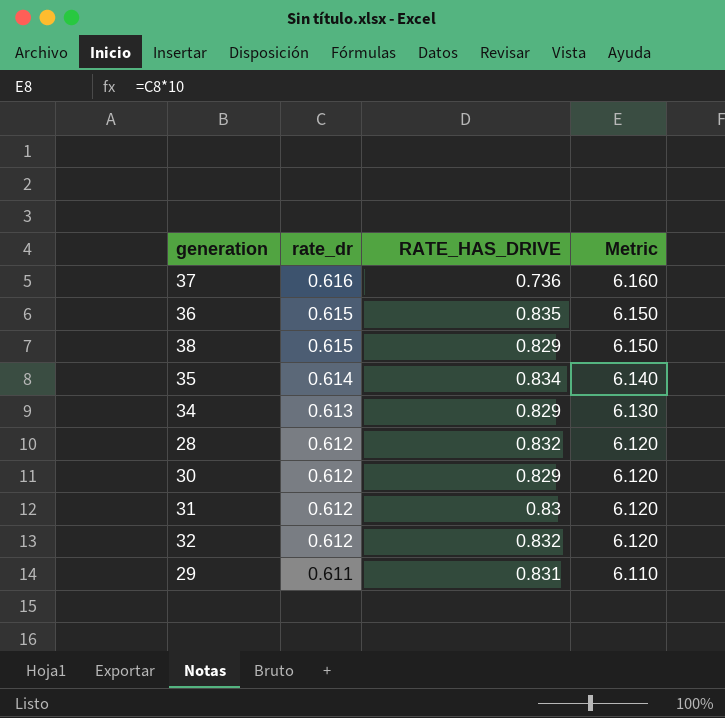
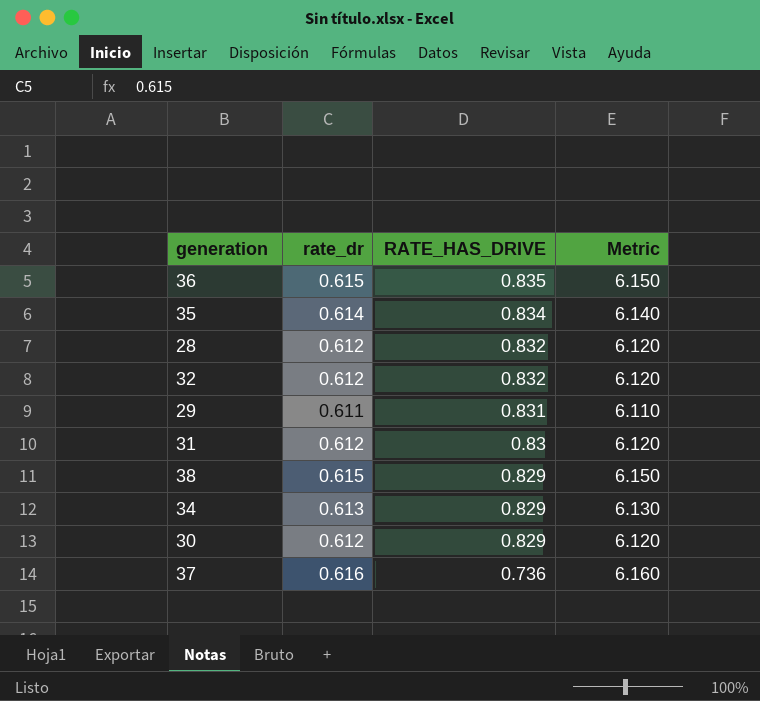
row order: rate_dr descending -> RATE_HAS_DRIVE descending

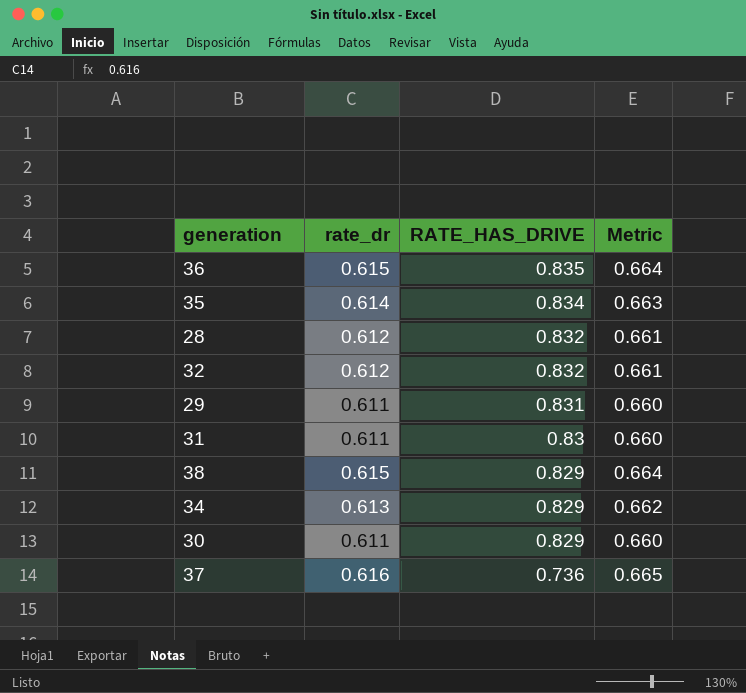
column Metric | formula: [rate_dr] * 10 -> [rate_dr] * 1.08
31 | rate_dr: 0.612 -> 0.611
30 | rate_dr: 0.612 -> 0.611

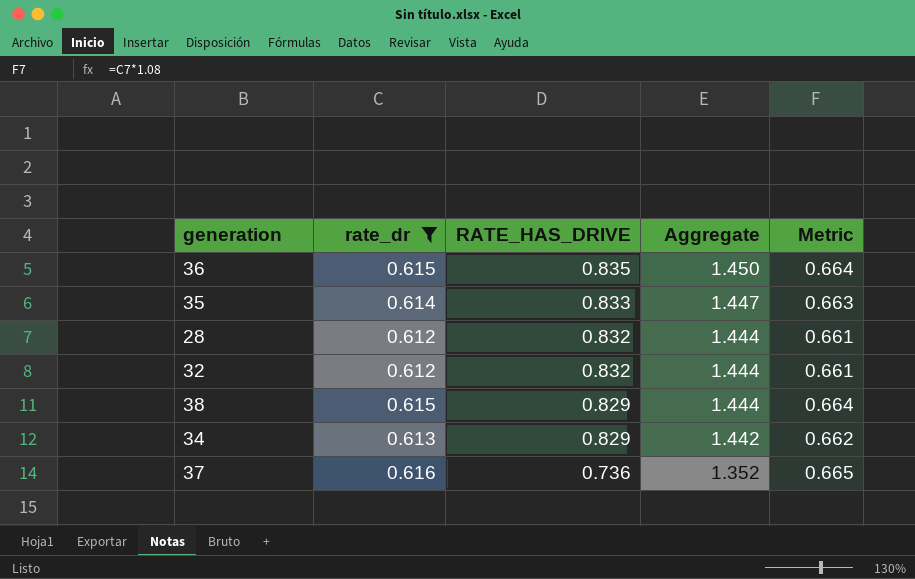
filter: none -> rate_dr != 0.611
column Aggregate | formula: none -> [rate_dr] + [RATE_HAS_DRIVE]
35 | RATE_HAS_DRIVE: 0.834 -> 0.833

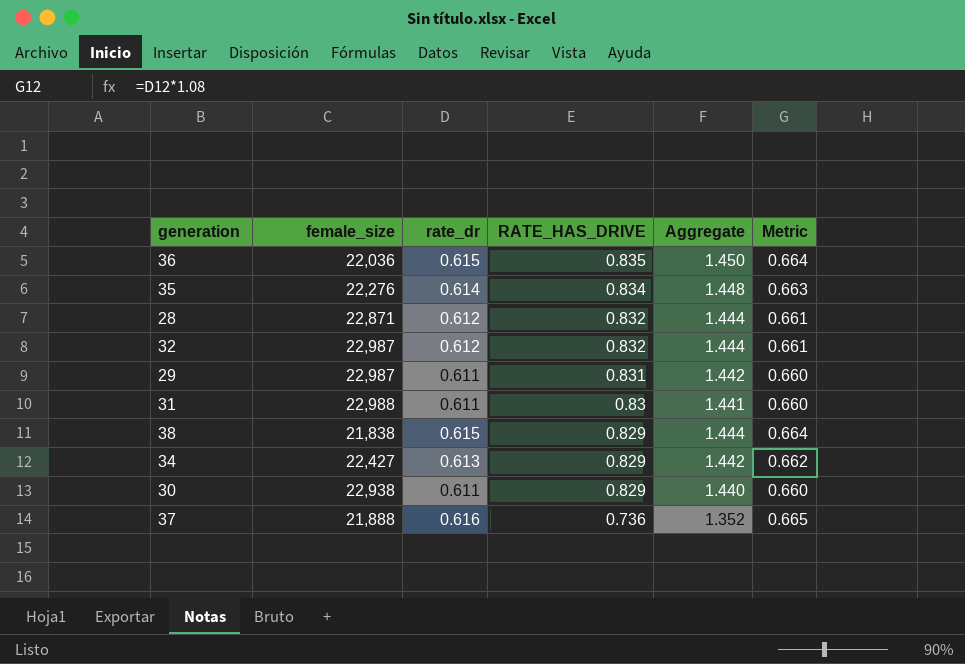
filter: rate_dr != 0.611 -> none
column female_size | position: none -> 2
35 | RATE_HAS_DRIVE: 0.833 -> 0.834
35 | Aggregate: 1.447 -> 1.448

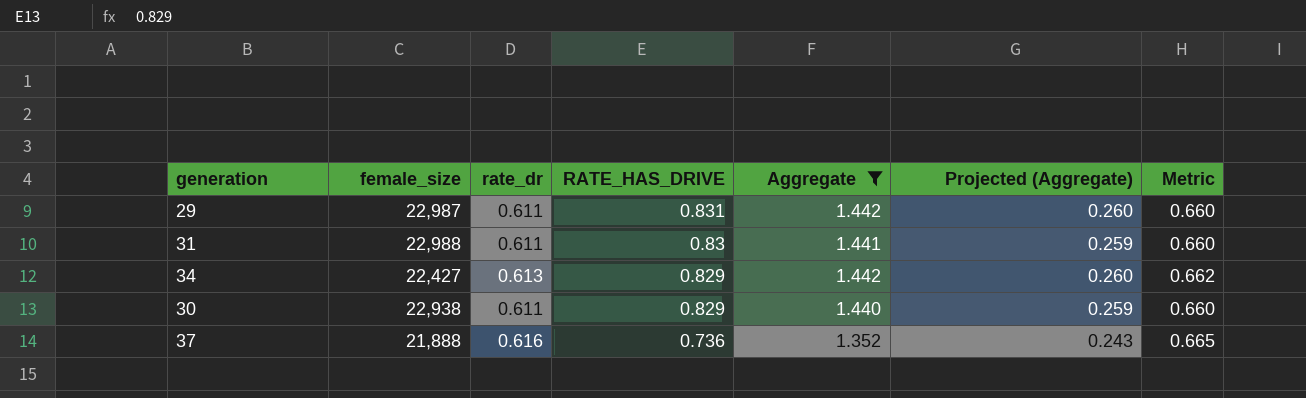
filter: none -> Aggregate <= 1.442
column Projected (Aggregate) | formula: none -> [Aggregate] * 0.18

